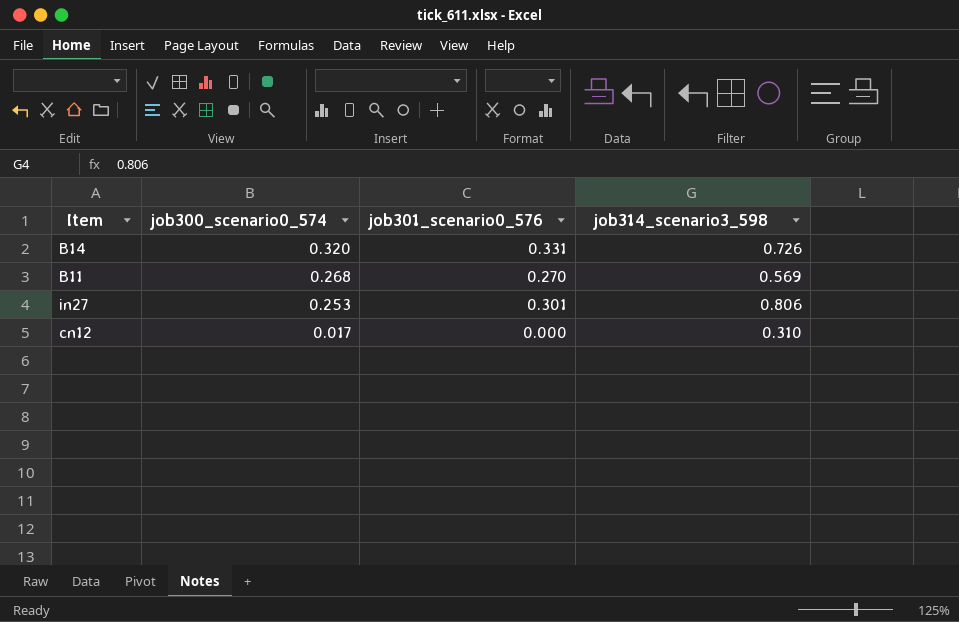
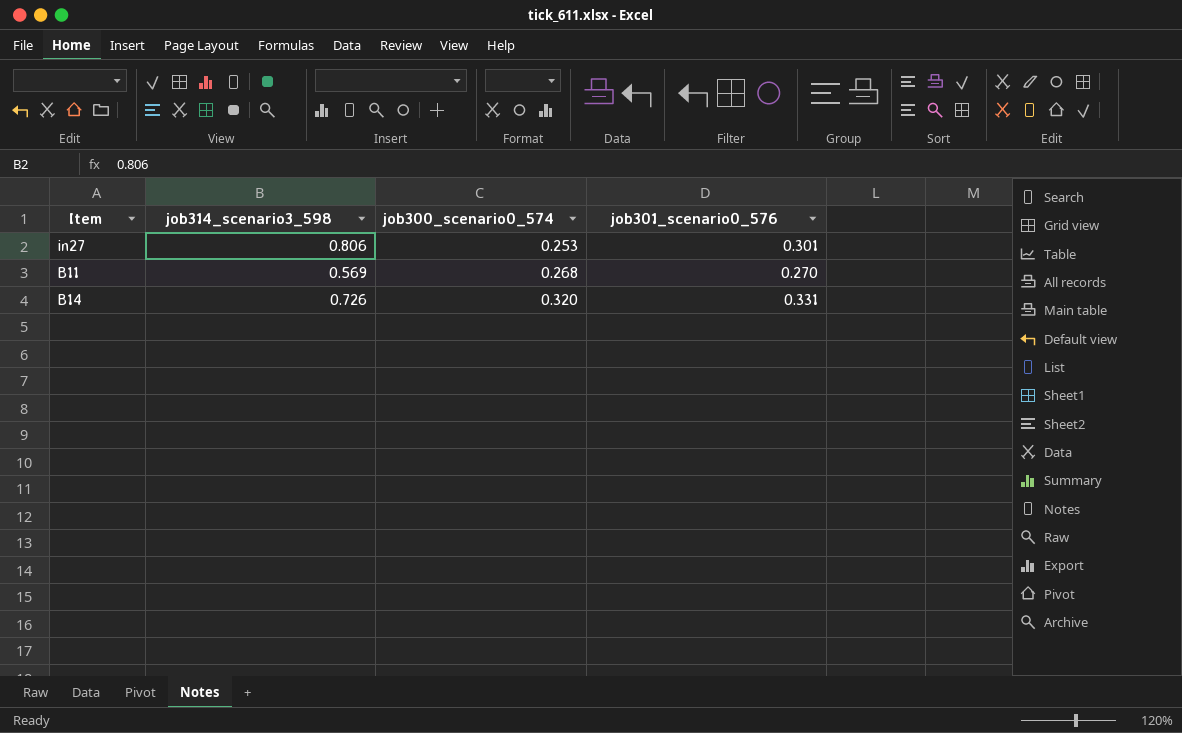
row order: job300_scenario0_574 descending -> job300_scenario0_574 ascending
column job314_scenario3_598 | position: 4 -> 2
row cn12: 0.017 | 0.000 | 0.310 -> none

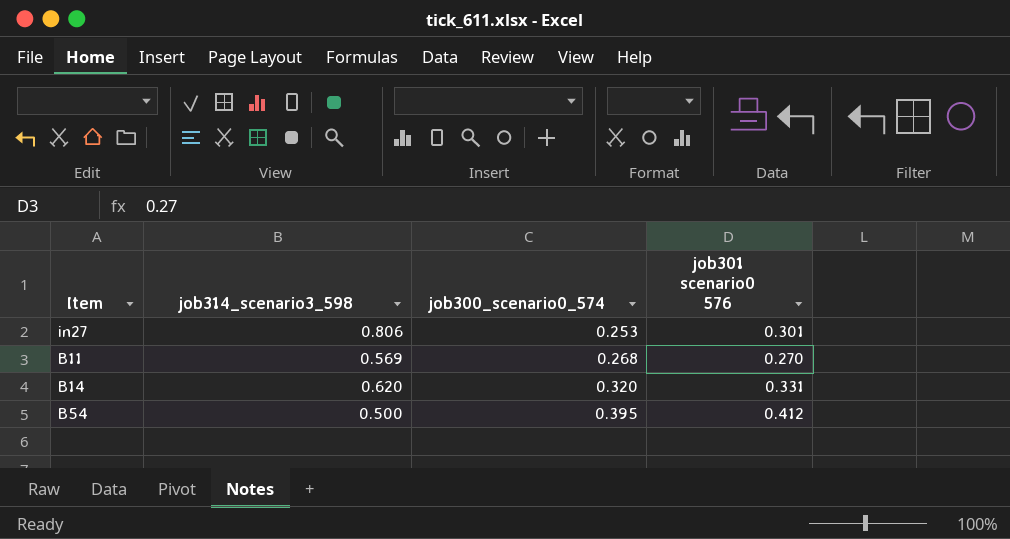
column name: job301_scenario0_576 -> job301 scenario0 576
B14 | job314_scenario3_598: 0.726 -> 0.620
row B54: none -> 0.500 | 0.395 | 0.412

